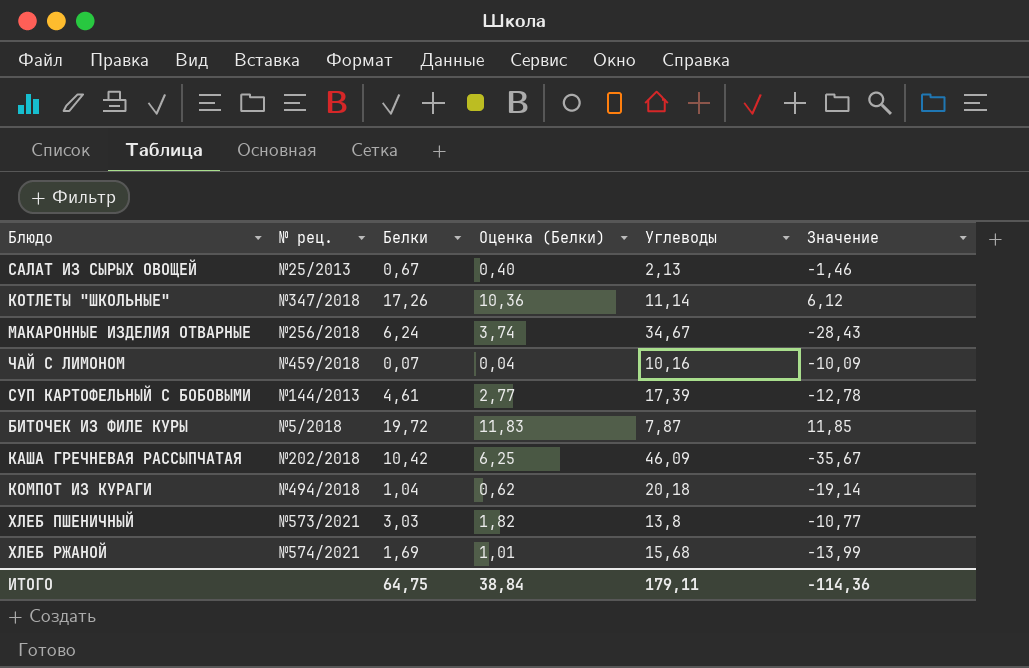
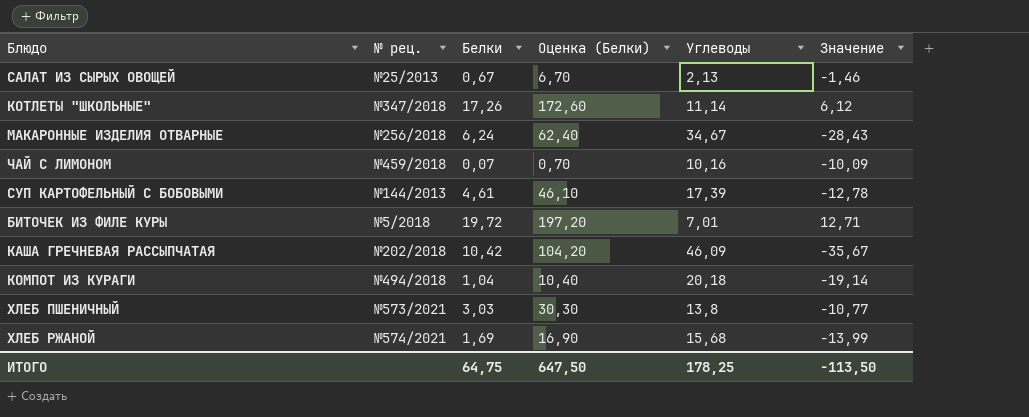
column Оценка (Белки) | formula: [Белки] * 0,6 -> [Белки] * 10
БИТОЧЕК ИЗ ФИЛЕ КУРЫ | Углеводы: 7,87 -> 7,01
БИТОЧЕК ИЗ ФИЛЕ КУРЫ | Значение: 11,85 -> 12,71
ИТОГО | Оценка (Белки): 38,84 -> 647,50
ИТОГО | Углеводы: 179,11 -> 178,25
ИТОГО | Значение: -114,36 -> -113,50

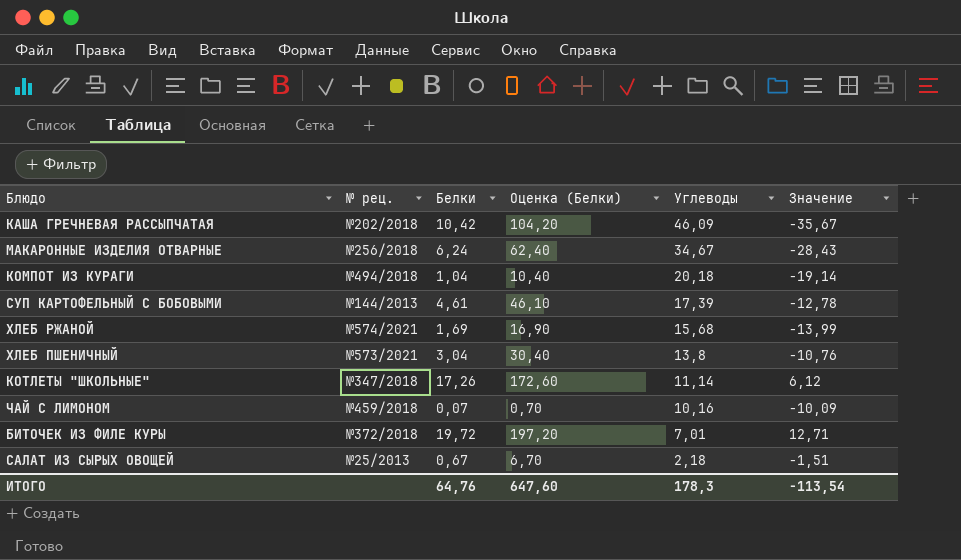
row order: none -> Углеводы descending
ХЛЕБ ПШЕНИЧНЫЙ | Белки: 3,03 -> 3,04
ХЛЕБ ПШЕНИЧНЫЙ | Оценка (Белки): 30,30 -> 30,40
ХЛЕБ ПШЕНИЧНЫЙ | Значение: -10,77 -> -10,76
БИТОЧЕК ИЗ ФИЛЕ КУРЫ | № рец.: №5/2018 -> №372/2018
САЛАТ ИЗ СЫРЫХ ОВОЩЕЙ | Углеводы: 2,13 -> 2,18
САЛАТ ИЗ СЫРЫХ ОВОЩЕЙ | Значение: -1,46 -> -1,51
ИТОГО | Белки: 64,75 -> 64,76
ИТОГО | Оценка (Белки): 647,50 -> 647,60
ИТОГО | Углеводы: 178,25 -> 178,3
ИТОГО | Значение: -113,50 -> -113,54

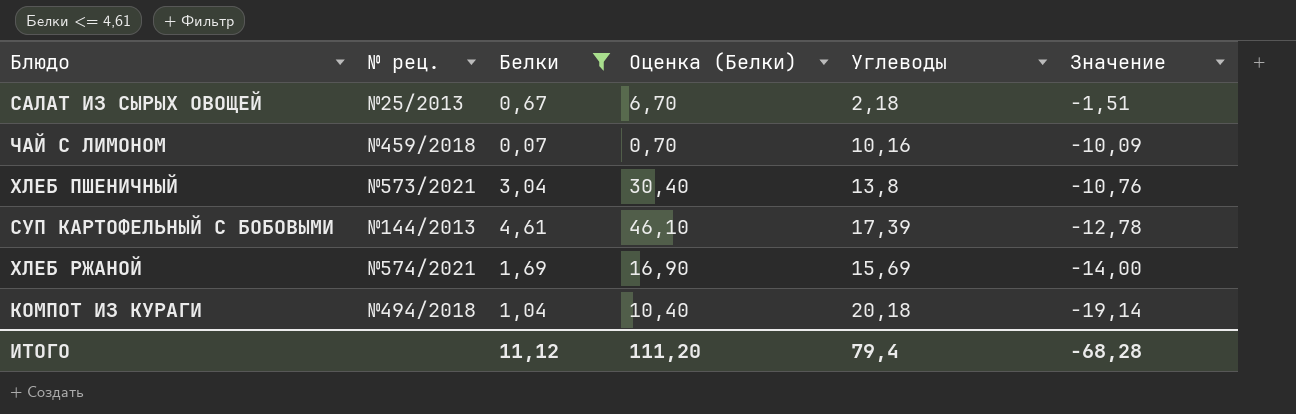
filter: none -> Белки <= 4,61
row order: Углеводы descending -> Значение descending
ХЛЕБ РЖАНОЙ | Углеводы: 15,68 -> 15,69
ХЛЕБ РЖАНОЙ | Значение: -13,99 -> -14,00
ИТОГО | Белки: 64,76 -> 11,12
ИТОГО | Оценка (Белки): 647,60 -> 111,20
ИТОГО | Углеводы: 178,3 -> 79,4
ИТОГО | Значение: -113,54 -> -68,28

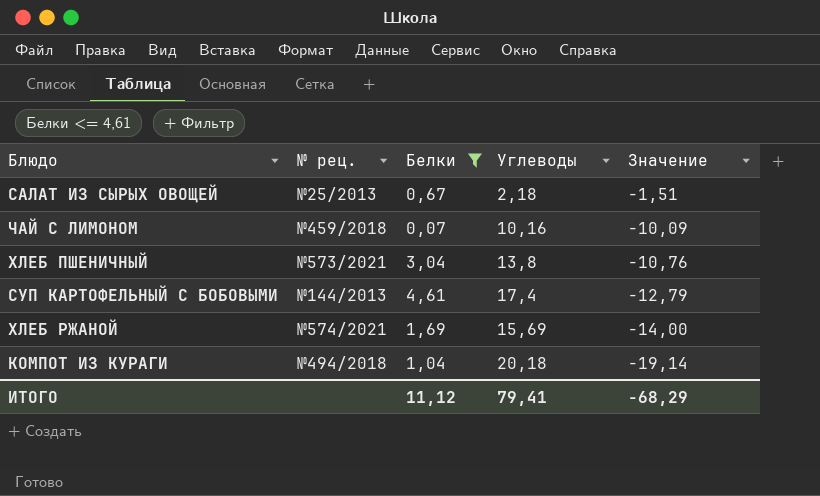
column Оценка (Белки) | formula: [Белки] * 10 -> none
СУП КАРТОФЕЛЬНЫЙ С БОБОВЫМИ | Углеводы: 17,39 -> 17,4
СУП КАРТОФЕЛЬНЫЙ С БОБОВЫМИ | Значение: -12,78 -> -12,79
ИТОГО | Углеводы: 79,4 -> 79,41
ИТОГО | Значение: -68,28 -> -68,29

